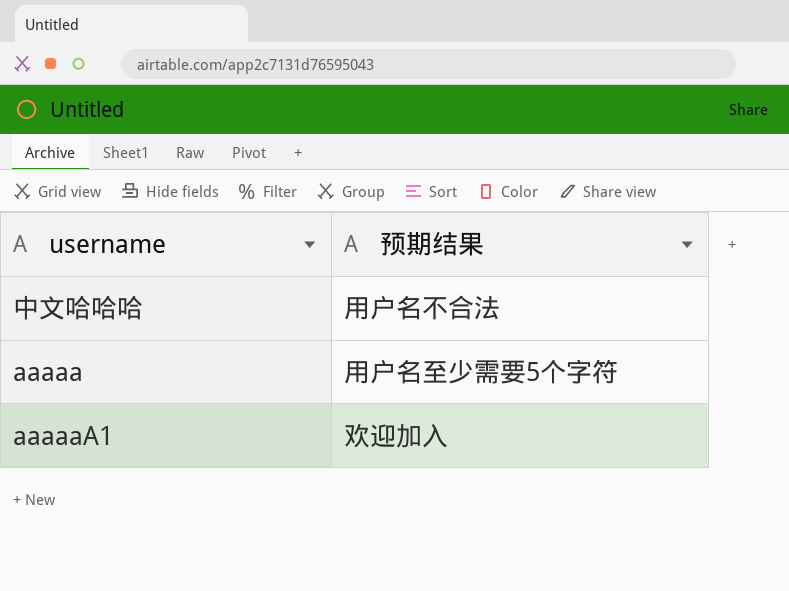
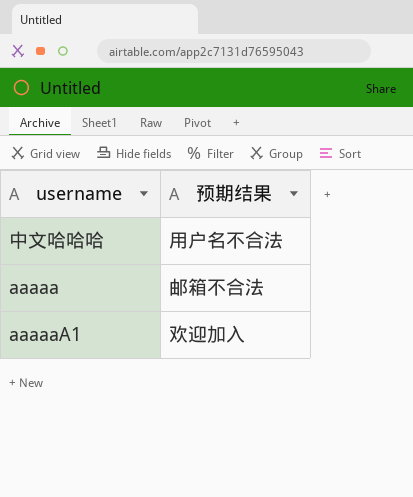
aaaaa | 预期结果: 用户名至少需要5个字符 -> 邮箱不合法

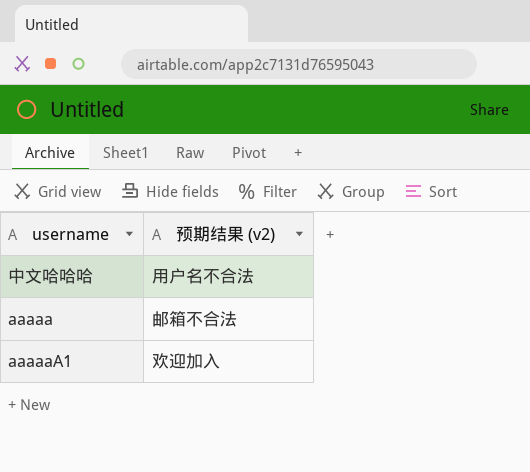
column name: 预期结果 -> 预期结果 (v2)

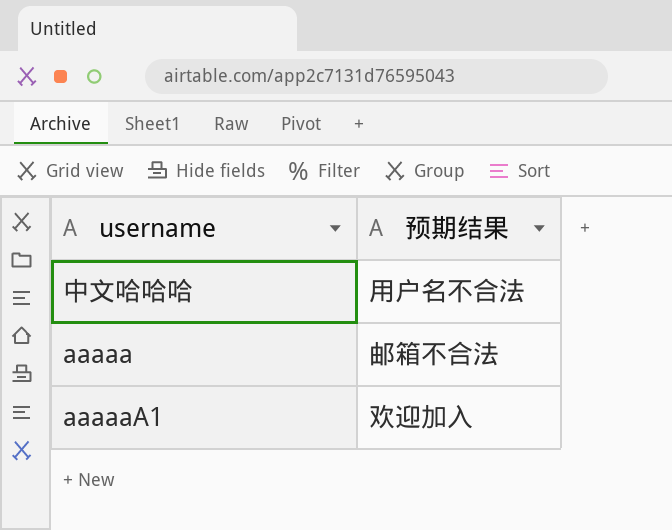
column name: 预期结果 (v2) -> 预期结果

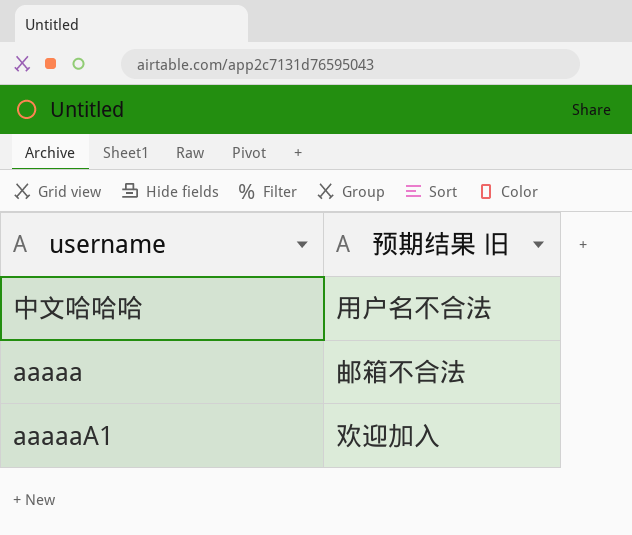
column name: 预期结果 -> 预期结果 旧

